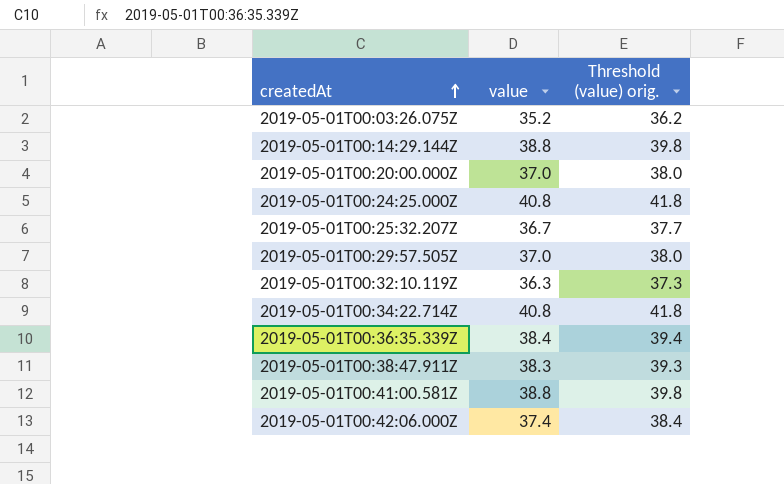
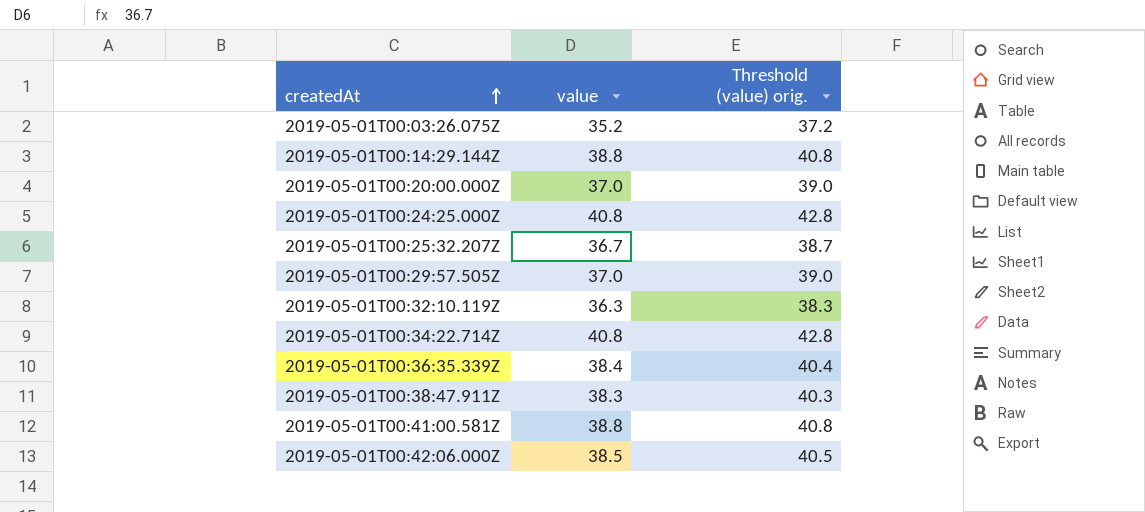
column Threshold (value) orig. | formula: [value] + 1 -> [value] + 2
2019-05-01T00:42:06.000Z | value: 37.4 -> 38.5

